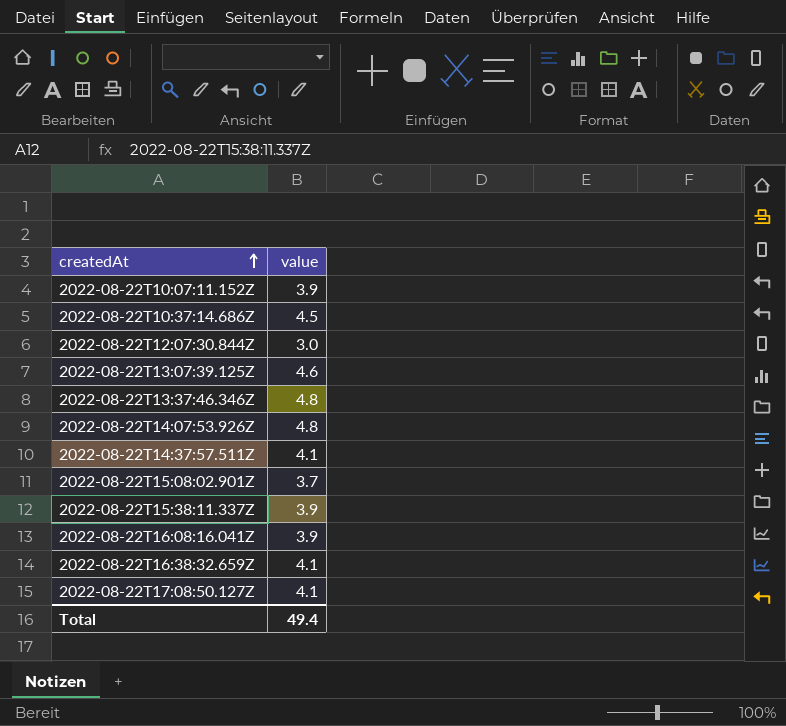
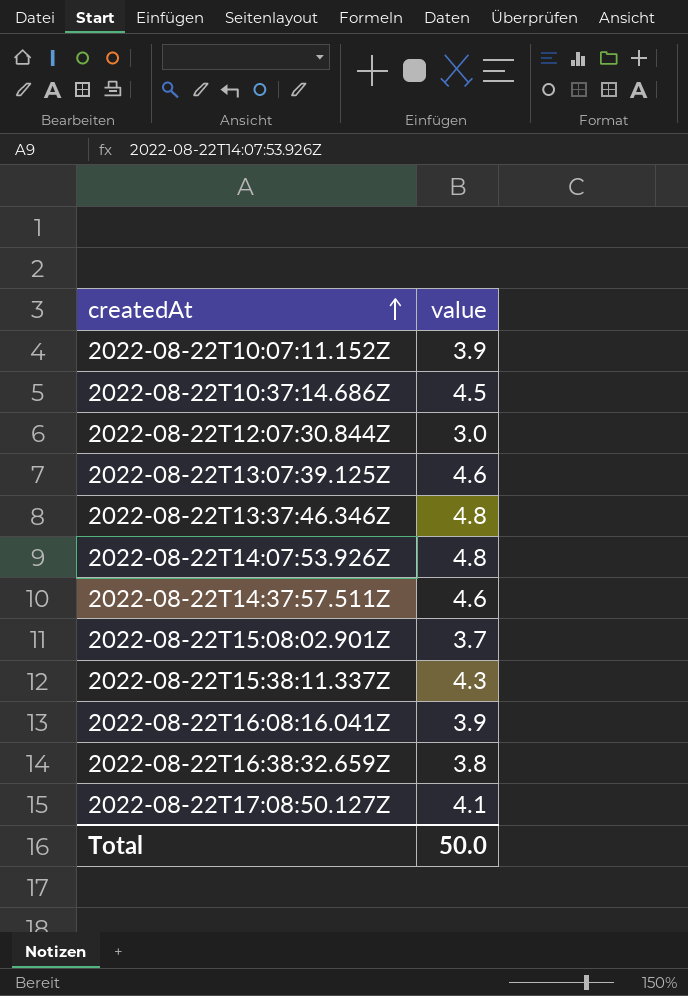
2022-08-22T14:37:57.511Z | value: 4.1 -> 4.6
2022-08-22T15:38:11.337Z | value: 3.9 -> 4.3
2022-08-22T16:38:32.659Z | value: 4.1 -> 3.8
Total | value: 49.4 -> 50.0

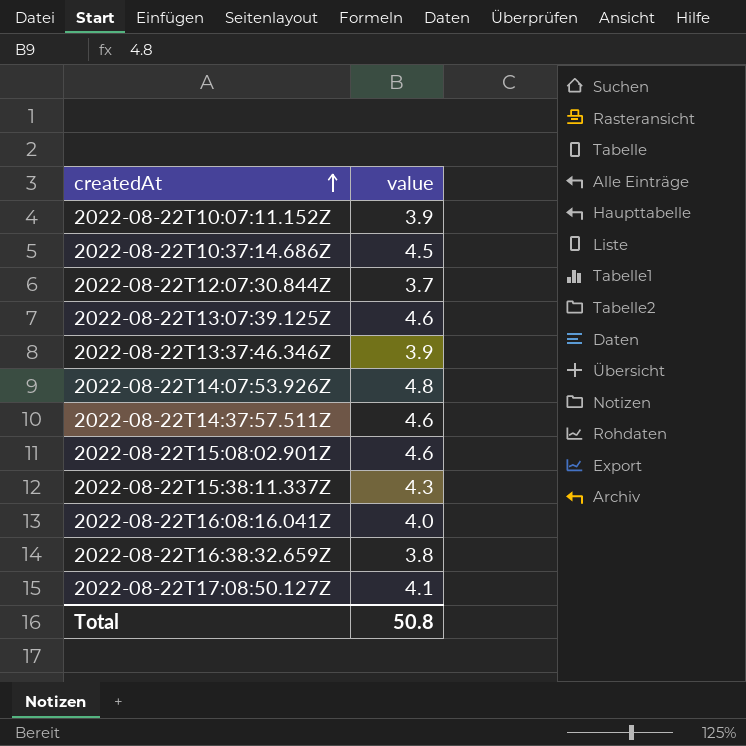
2022-08-22T12:07:30.844Z | value: 3.0 -> 3.7
2022-08-22T13:37:46.346Z | value: 4.8 -> 3.9
2022-08-22T15:08:02.901Z | value: 3.7 -> 4.6
2022-08-22T16:08:16.041Z | value: 3.9 -> 4.0
Total | value: 50.0 -> 50.8

